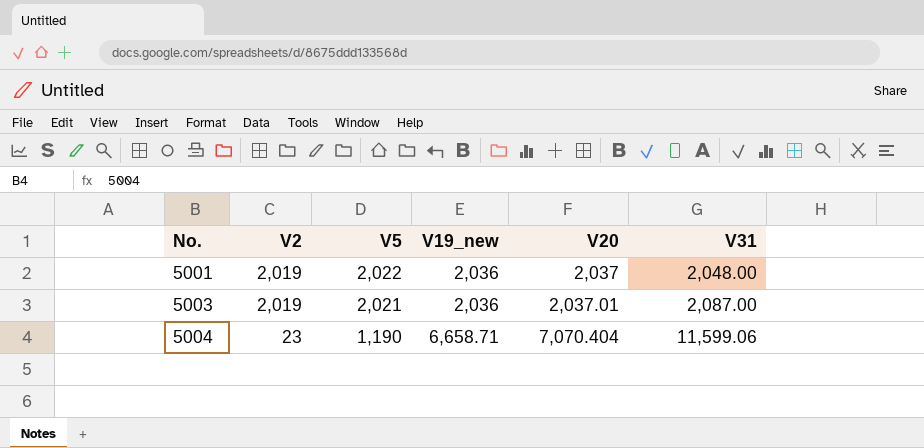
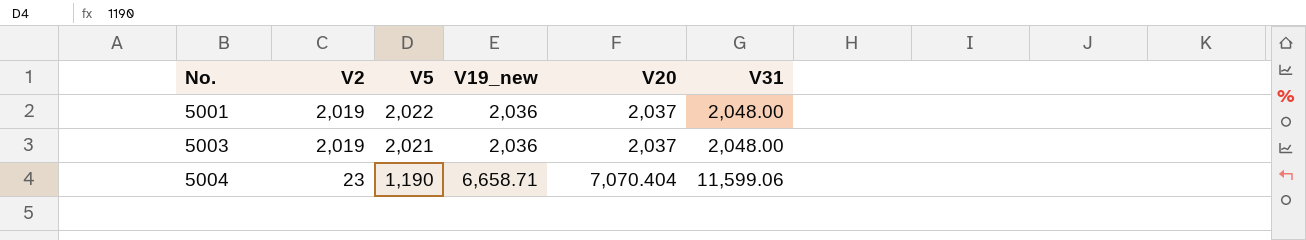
5003 | V20: 2,037.01 -> 2,037
5003 | V31: 2,087.00 -> 2,048.00

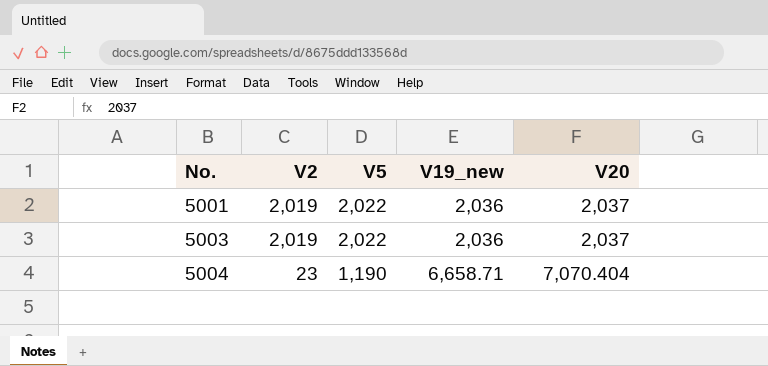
column V31 | position: 6 -> none
5003 | V5: 2,021 -> 2,022

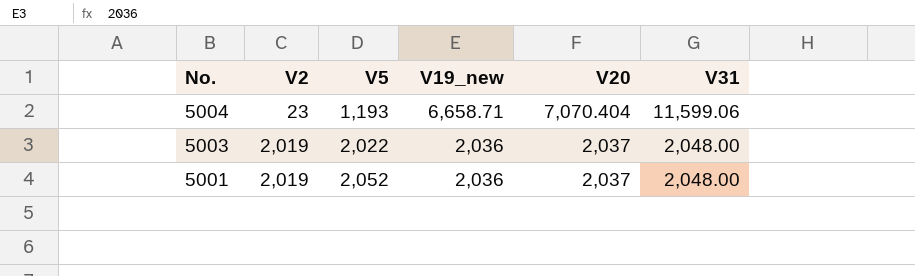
row order: No. ascending -> No. descending
column V31 | position: none -> 6
5004 | V5: 1,190 -> 1,193
5001 | V5: 2,022 -> 2,052

